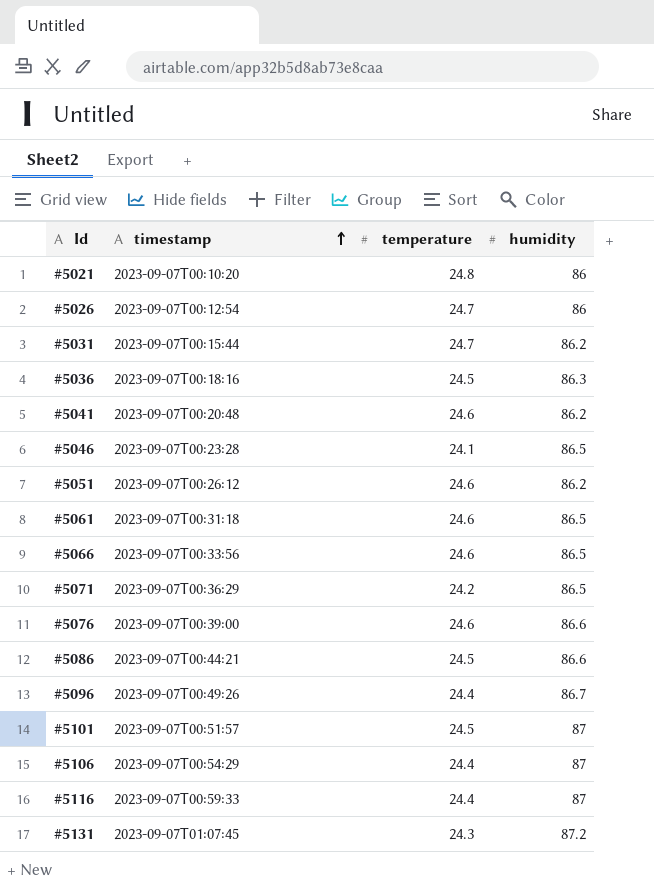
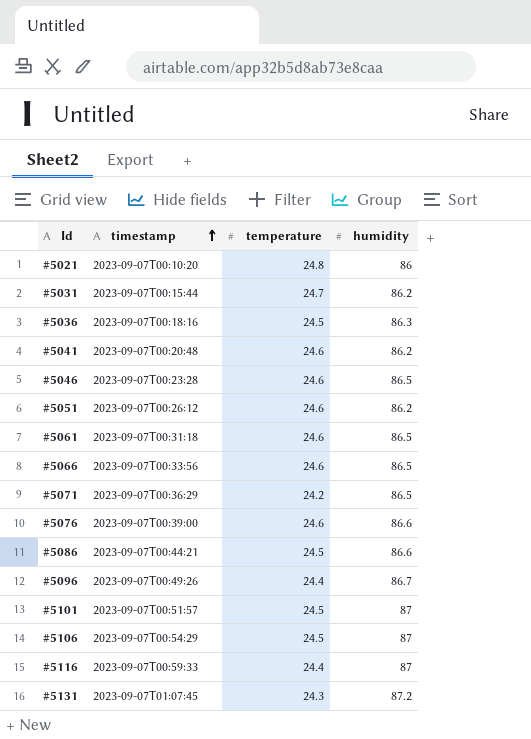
row #5026: 2023-09-07T00:12:54 | 24.7 | 86 -> none
#5046 | temperature: 24.1 -> 24.6
#5106 | temperature: 24.4 -> 24.5

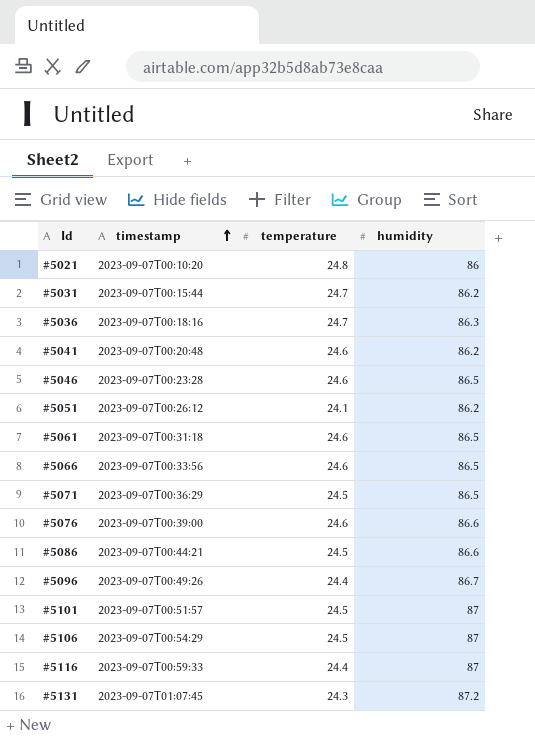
#5036 | temperature: 24.5 -> 24.7
#5051 | temperature: 24.6 -> 24.1
#5071 | temperature: 24.2 -> 24.5

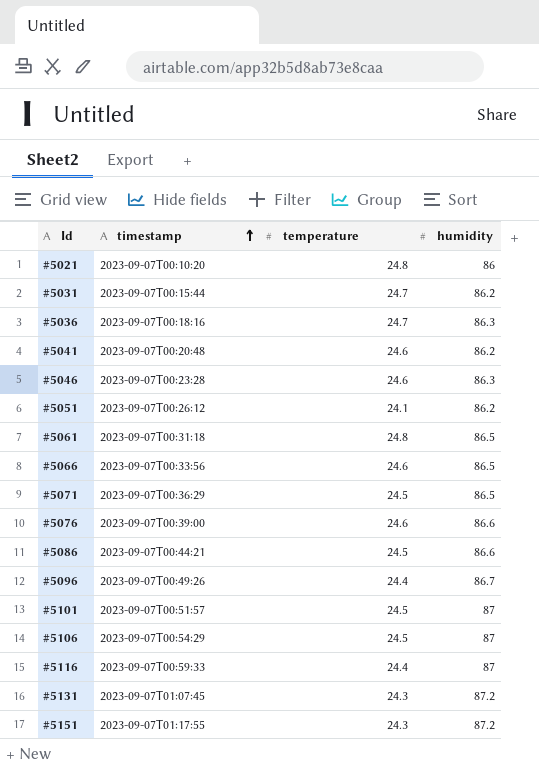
#5046 | humidity: 86.5 -> 86.3
#5061 | temperature: 24.6 -> 24.8
row #5151: none -> 2023-09-07T01:17:55 | 24.3 | 87.2

